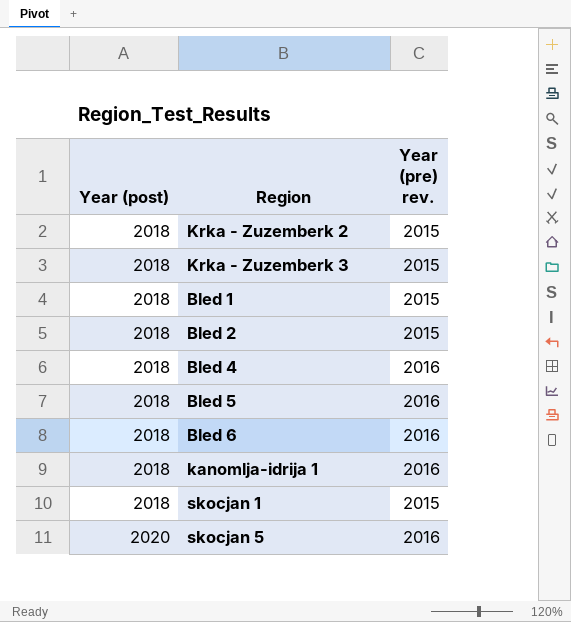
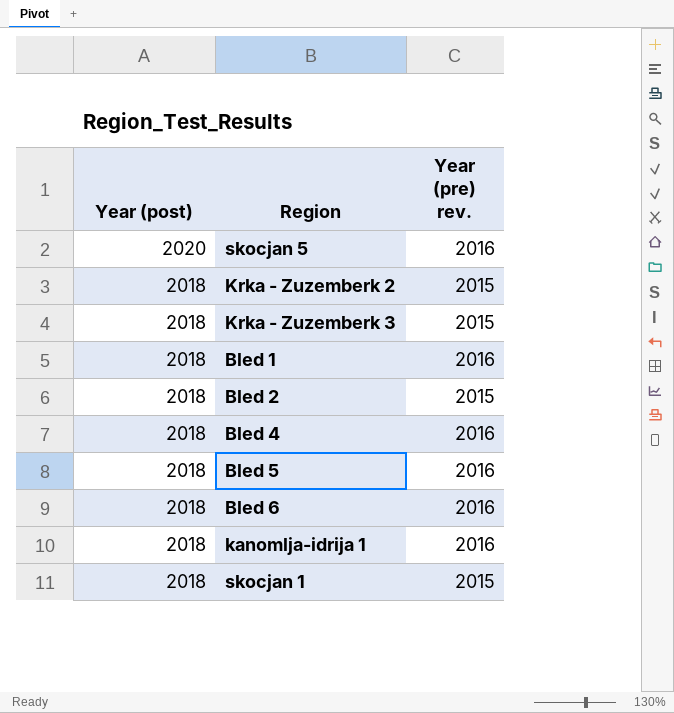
row order: Year (post) ascending -> Year (post) descending
Bled 1 | Year (pre) rev.: 2015 -> 2016

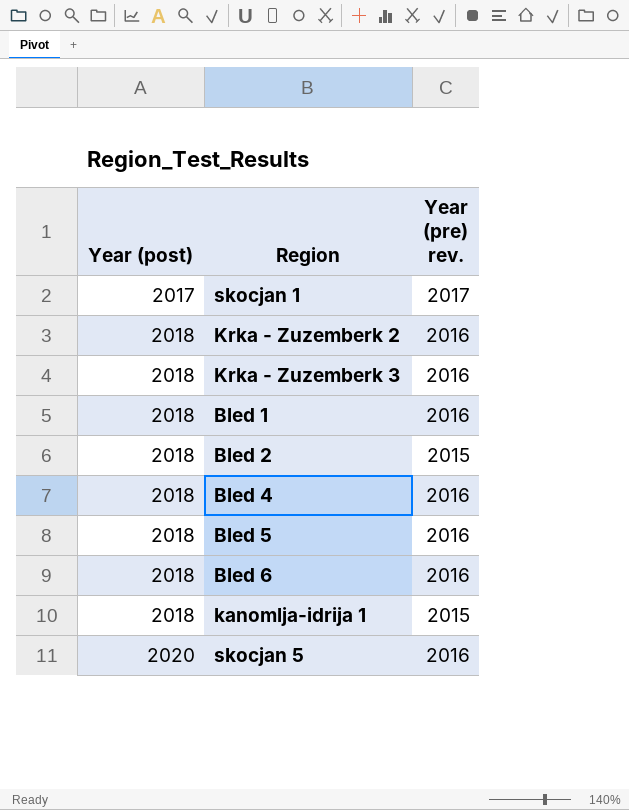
row order: Year (post) descending -> Year (post) ascending
skocjan 1 | Year (post): 2018 -> 2017
skocjan 1 | Year (pre) rev.: 2015 -> 2017
Krka - Zuzemberk 2 | Year (pre) rev.: 2015 -> 2016
Krka - Zuzemberk 3 | Year (pre) rev.: 2015 -> 2016
kanomlja-idrija 1 | Year (pre) rev.: 2016 -> 2015

